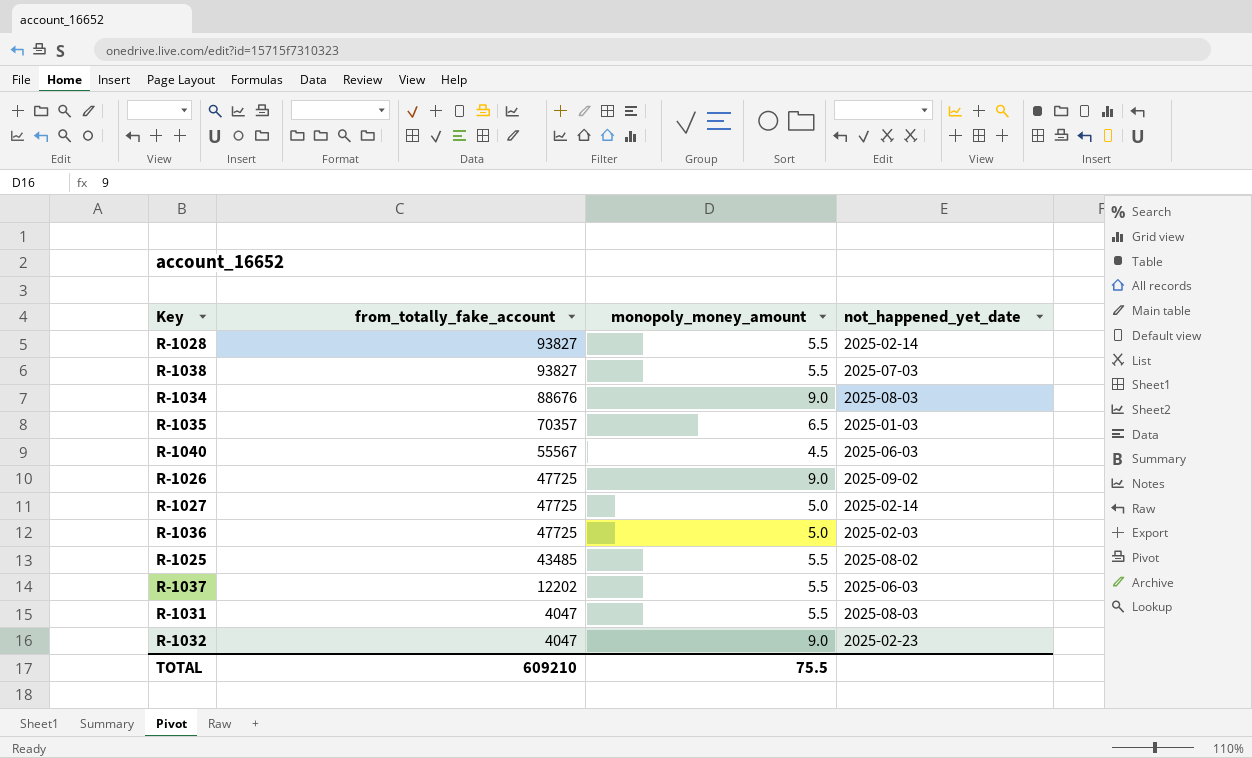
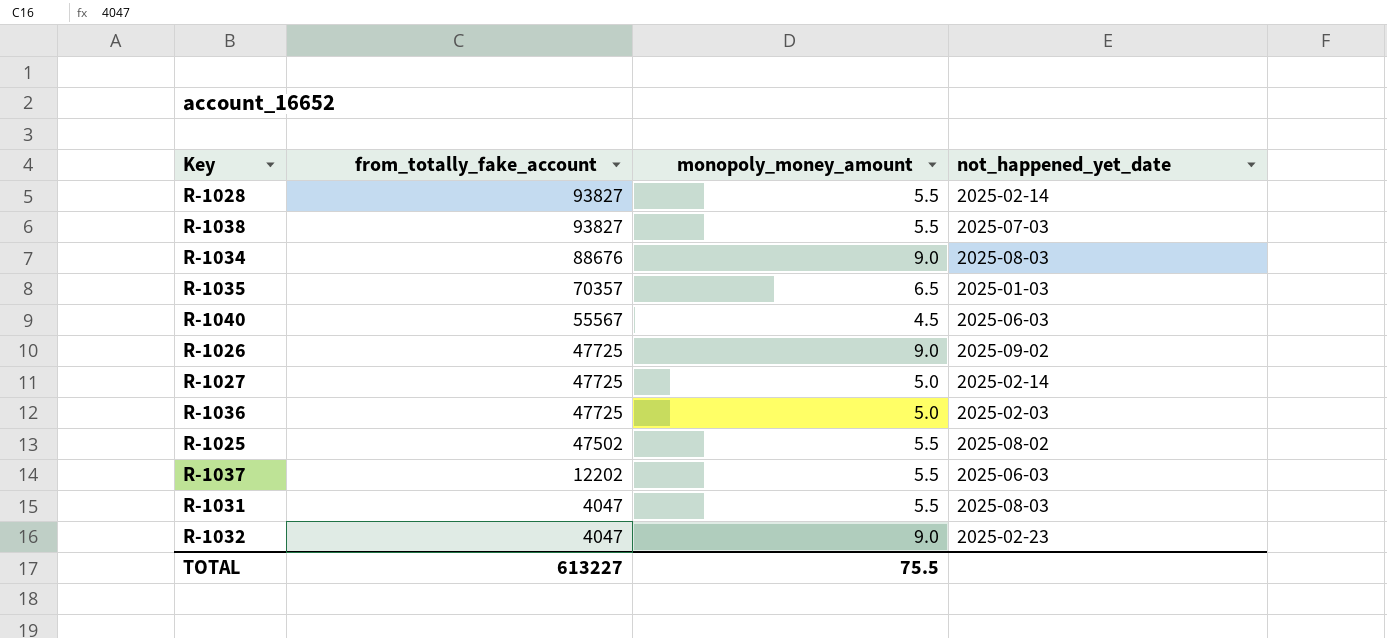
R-1025 | from_totally_fake_account: 43485 -> 47502
TOTAL | from_totally_fake_account: 609210 -> 613227

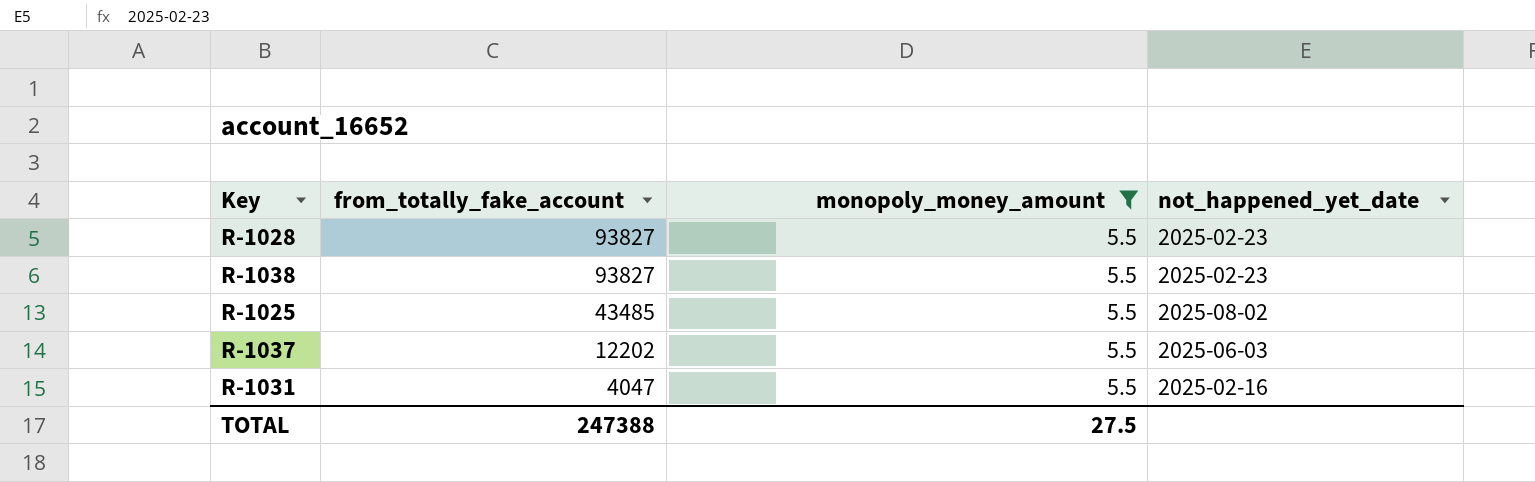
filter: none -> monopoly_money_amount = 5.5
R-1028 | not_happened_yet_date: 2025-02-14 -> 2025-02-23
R-1038 | not_happened_yet_date: 2025-07-03 -> 2025-02-23
R-1025 | from_totally_fake_account: 47502 -> 43485
R-1031 | not_happened_yet_date: 2025-08-03 -> 2025-02-16
TOTAL | from_totally_fake_account: 613227 -> 247388
TOTAL | monopoly_money_amount: 75.5 -> 27.5

